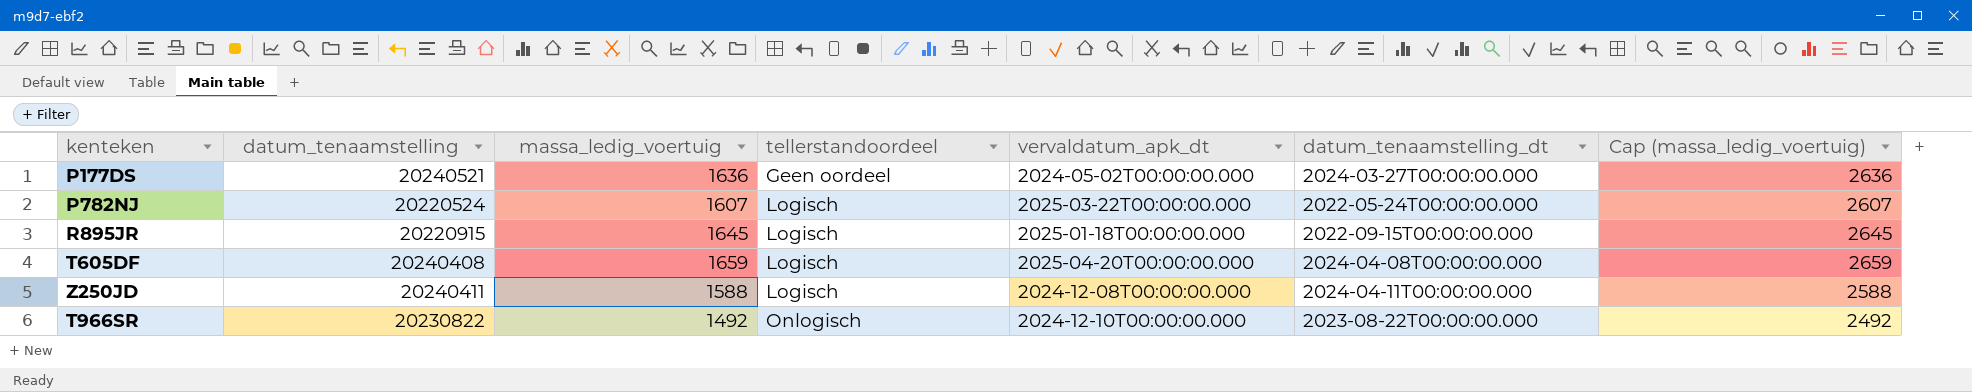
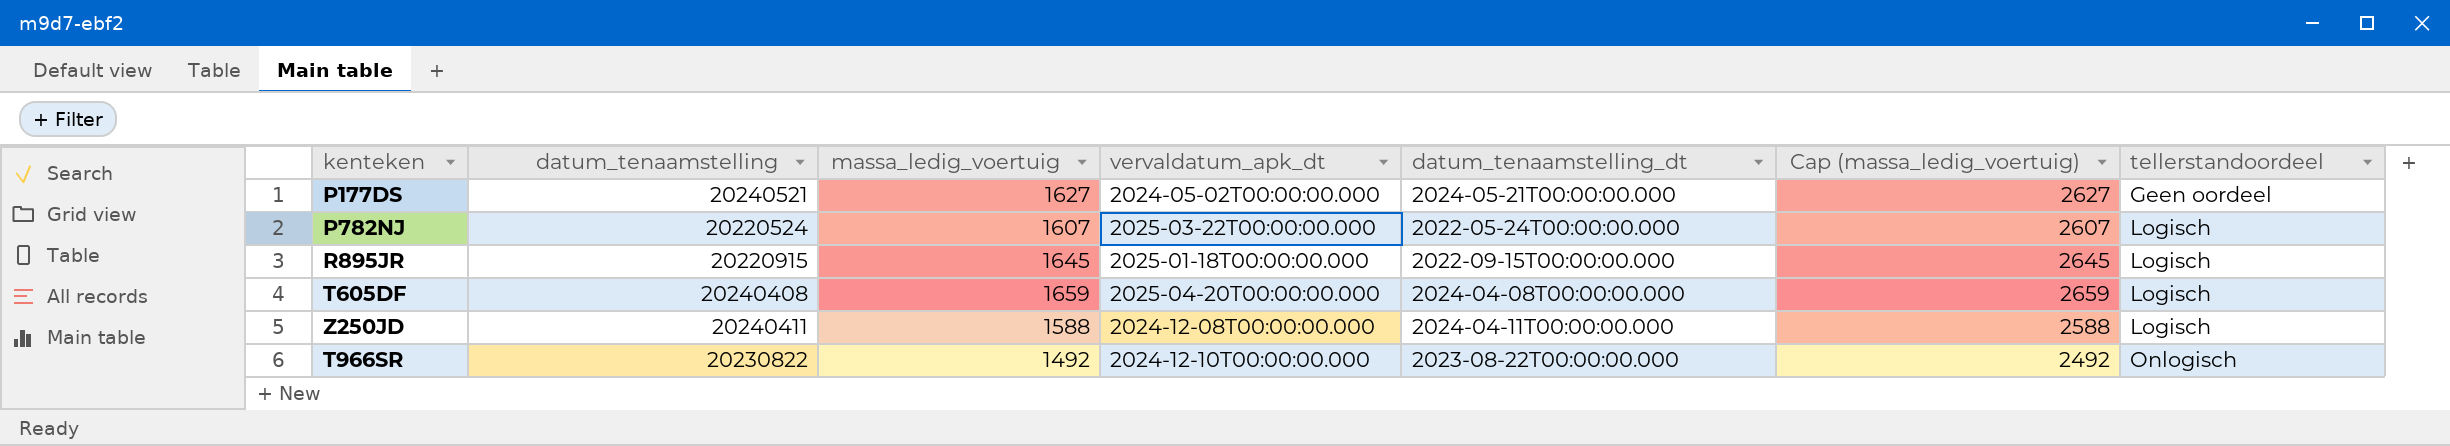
column tellerstandoordeel | position: 4 -> 7
P177DS | massa_ledig_voertuig: 1636 -> 1627
P177DS | datum_tenaamstelling_dt: 2024-03-27T00:00:00.000 -> 2024-05-21T00:00:00.000
P177DS | Cap (massa_ledig_voertuig): 2636 -> 2627

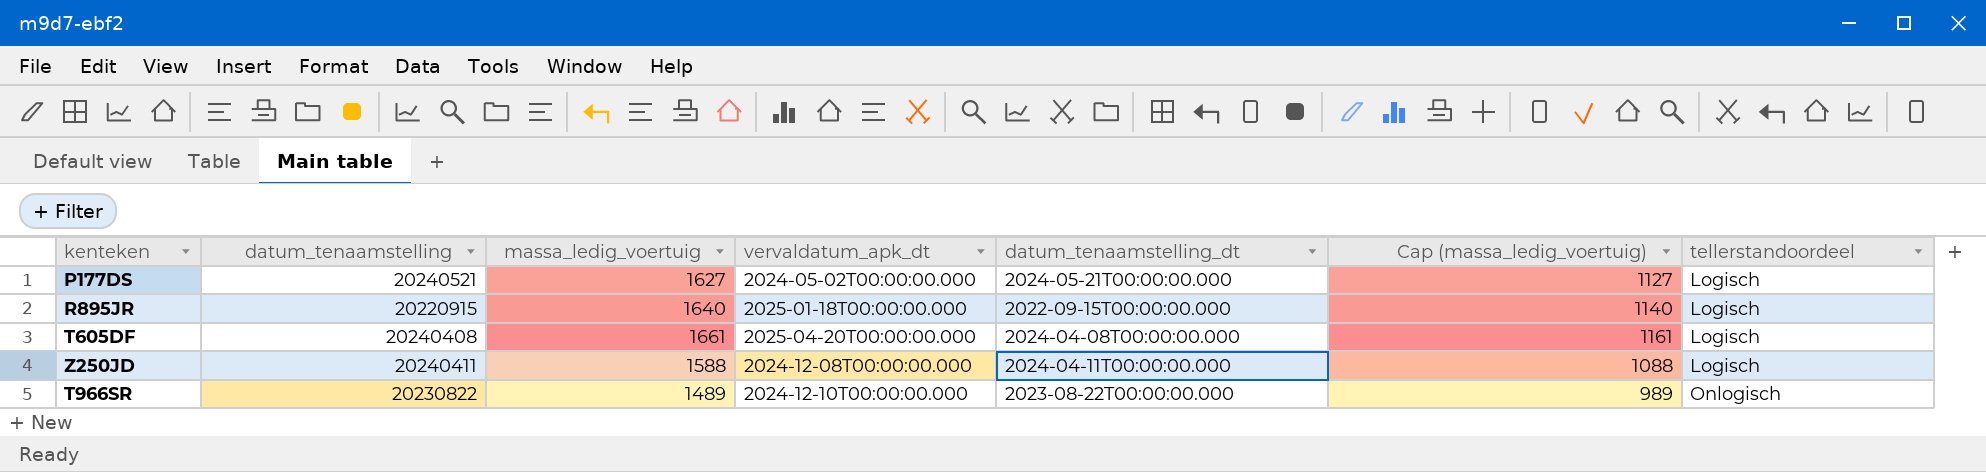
column Cap (massa_ledig_voertuig) | formula: [massa_ledig_voertuig] + 1000 -> [massa_ledig_voertuig] - 500
row P782NJ: 20220524 | 1607 | 2025-03-22T00:00:00.000 | 2022-05-24T00:00:00.000 | 2607 | Logisch -> none
P177DS | tellerstandoordeel: Geen oordeel -> Logisch
R895JR | massa_ledig_voertuig: 1645 -> 1640
T605DF | massa_ledig_voertuig: 1659 -> 1661
T966SR | massa_ledig_voertuig: 1492 -> 1489

